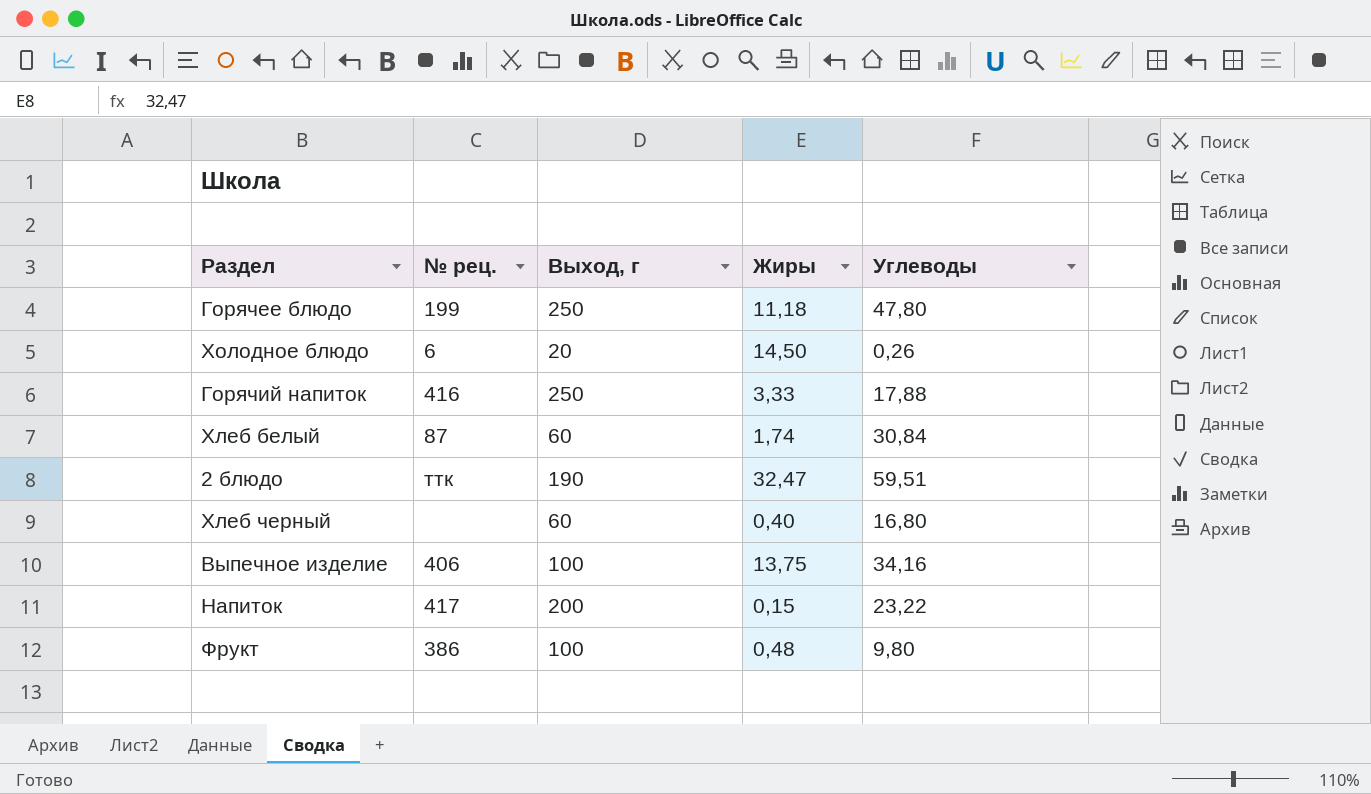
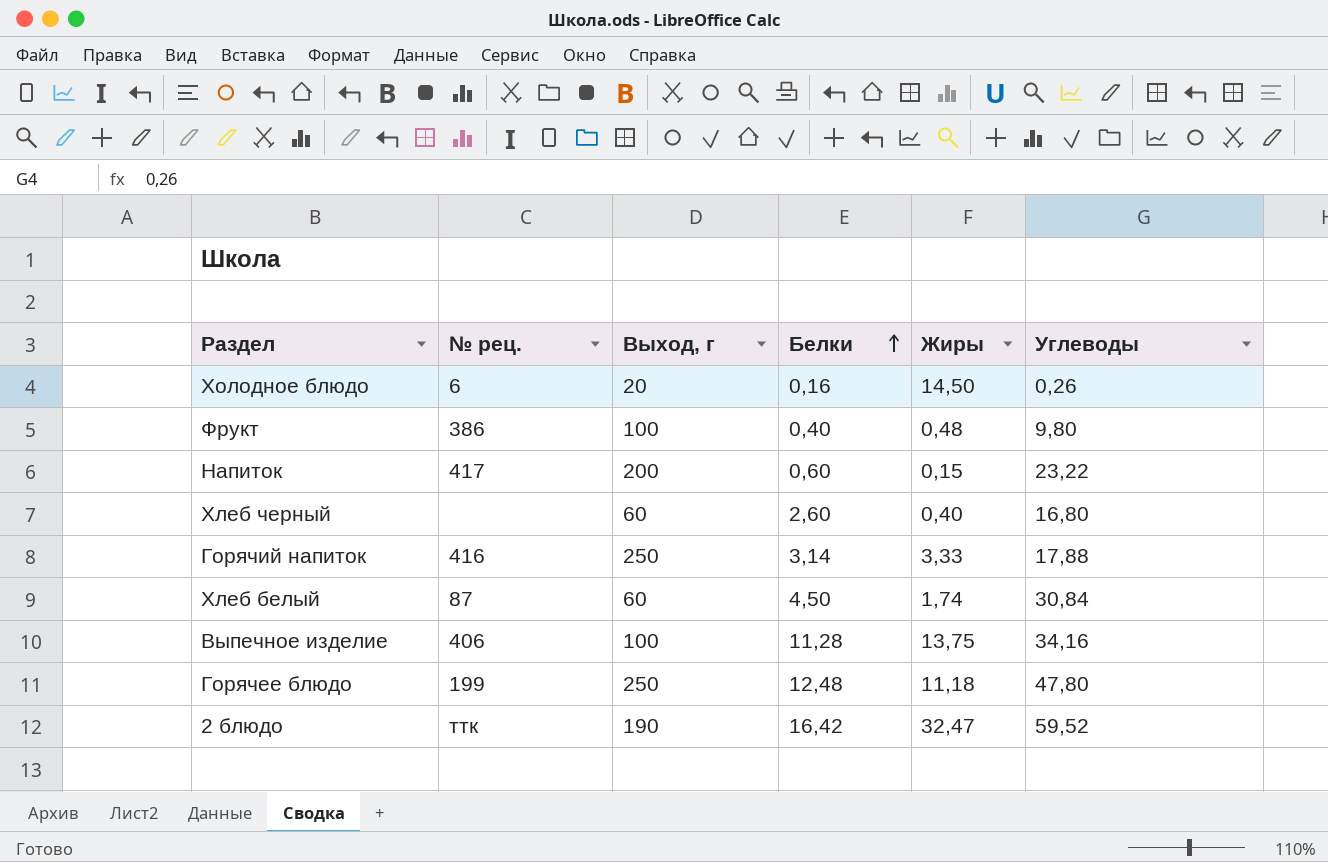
row order: none -> Белки ascending
column Белки | position: none -> 4
2 блюдо | Углеводы: 59,51 -> 59,52

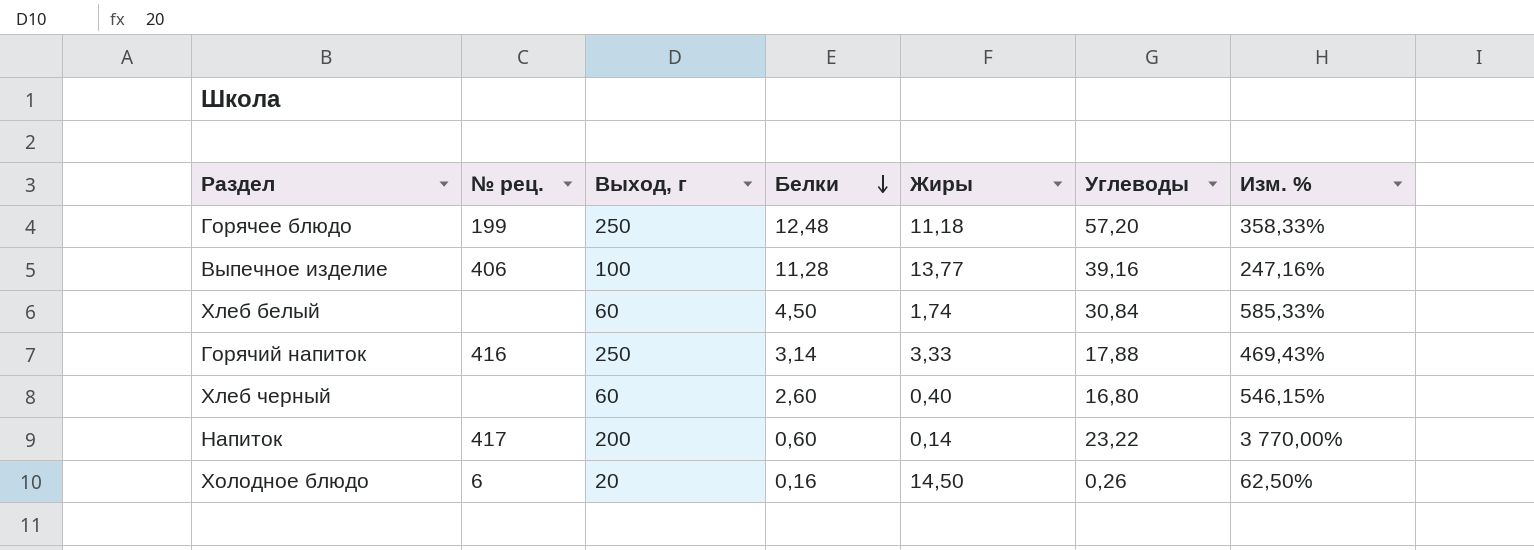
row order: Белки ascending -> Белки descending
column Изм. % | formula: none -> ([Углеводы] - [Белки]) / [Белки]
row Фрукт: 386 | 100 | 0,40 | 0,48 | 9,80 -> none
row 2 блюдо: ттк | 190 | 16,42 | 32,47 | 59,52 -> none
Горячее блюдо | Углеводы: 47,80 -> 57,20
Выпечное изделие | Жиры: 13,75 -> 13,77
Выпечное изделие | Углеводы: 34,16 -> 39,16
Хлеб белый | № рец.: 87 -> none
Напиток | Жиры: 0,15 -> 0,14

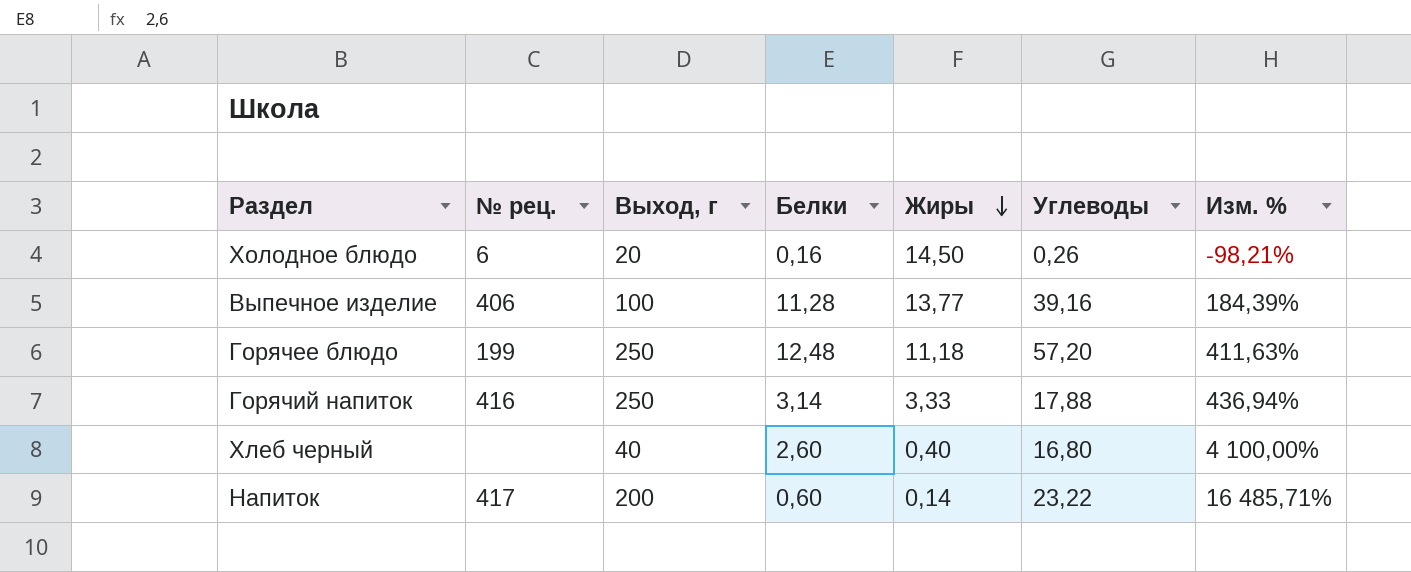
row order: Белки descending -> Жиры descending
column Изм. % | formula: ([Углеводы] - [Белки]) / [Белки] -> ([Углеводы] - [Жиры]) / [Жиры]
row Хлеб белый: none | 60 | 4,50 | 1,74 | 30,84 | 585,33% -> none
Хлеб черный | Выход, г: 60 -> 40

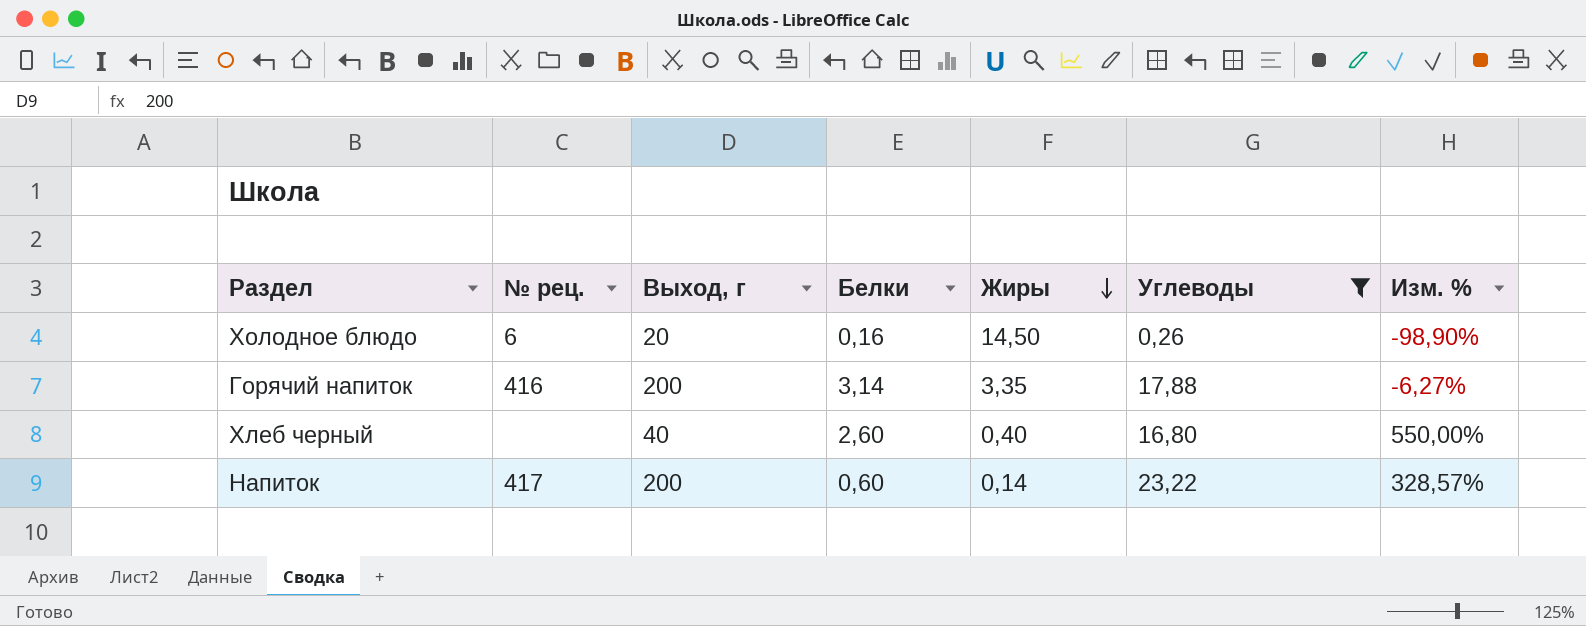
filter: none -> Углеводы <= 23,22
column Изм. % | formula: ([Углеводы] - [Жиры]) / [Жиры] -> ([Белки] - [Жиры]) / [Жиры]
Горячий напиток | Выход, г: 250 -> 200
Горячий напиток | Жиры: 3,33 -> 3,35

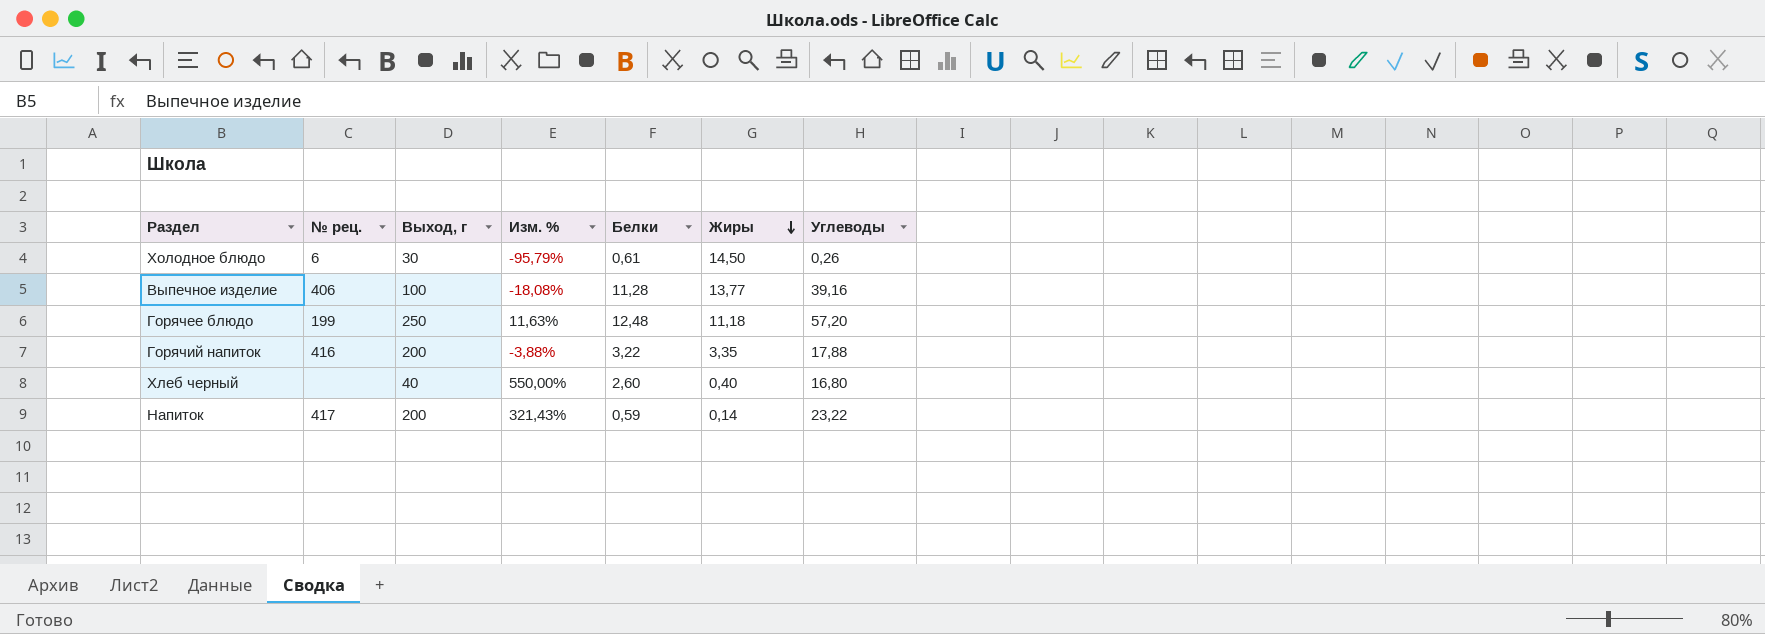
filter: Углеводы <= 23,22 -> none
column Изм. % | position: 7 -> 4
Холодное блюдо | Выход, г: 20 -> 30
Холодное блюдо | Изм. %: -98,90% -> -95,79%
Холодное блюдо | Белки: 0,16 -> 0,61
Горячий напиток | Изм. %: -6,27% -> -3,88%
Горячий напиток | Белки: 3,14 -> 3,22
Напиток | Изм. %: 328,57% -> 321,43%
Напиток | Белки: 0,60 -> 0,59

